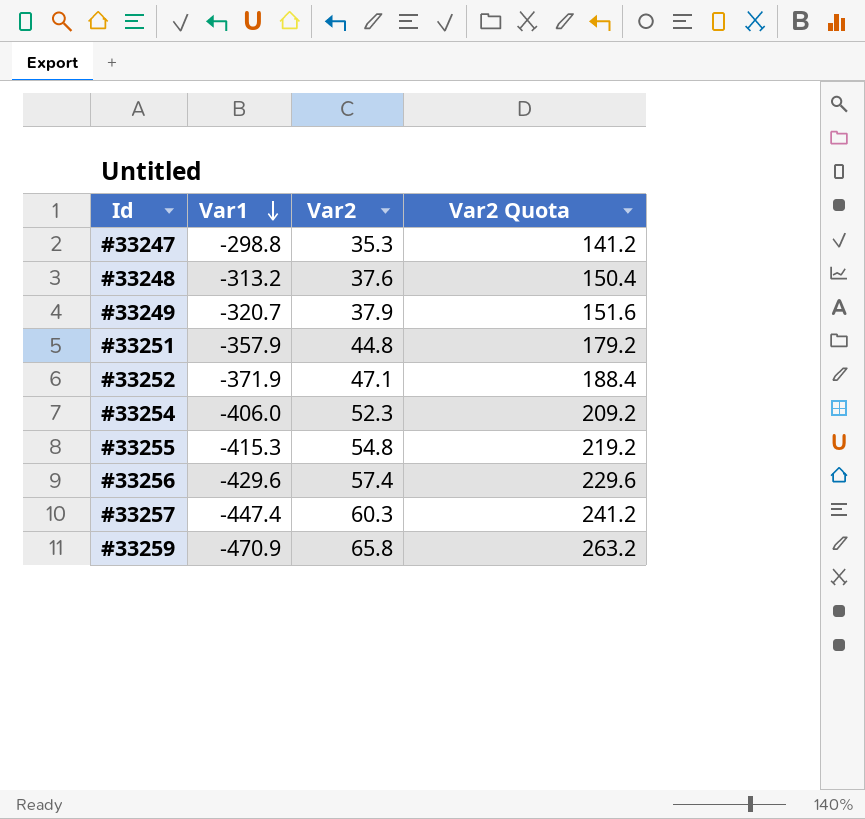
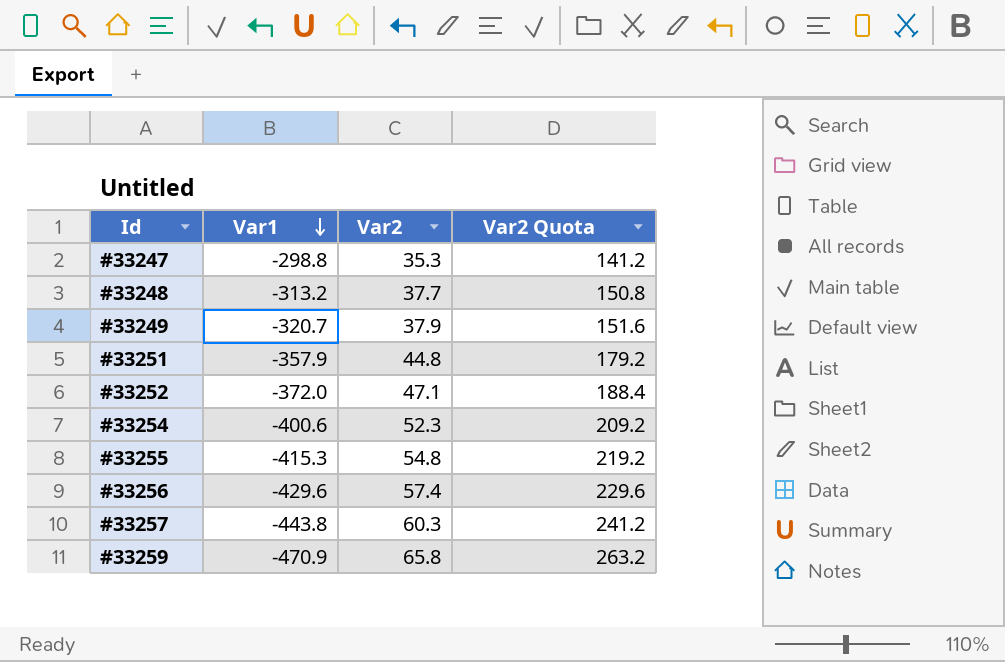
#33248 | Var2: 37.6 -> 37.7
#33248 | Var2 Quota: 150.4 -> 150.8
#33252 | Var1: -371.9 -> -372.0
#33254 | Var1: -406.0 -> -400.6
#33257 | Var1: -447.4 -> -443.8

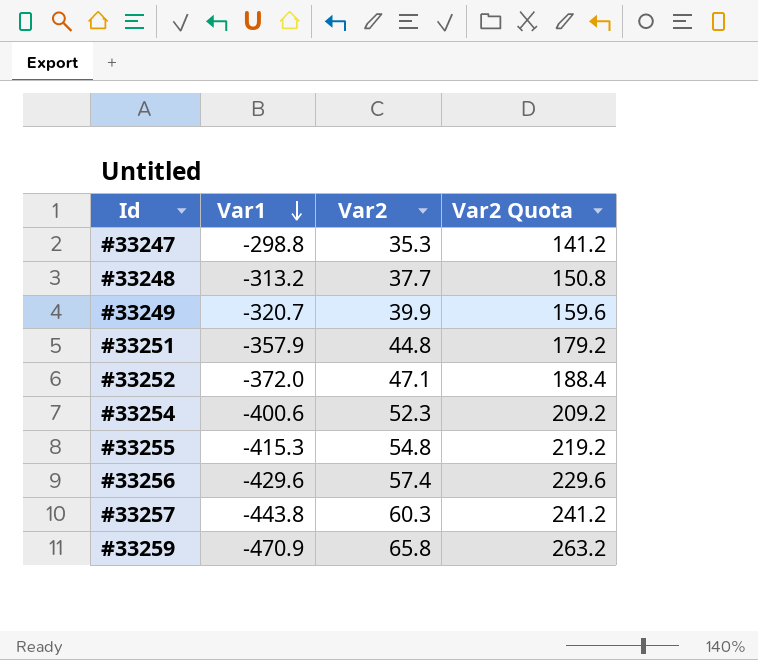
#33249 | Var2: 37.9 -> 39.9
#33249 | Var2 Quota: 151.6 -> 159.6

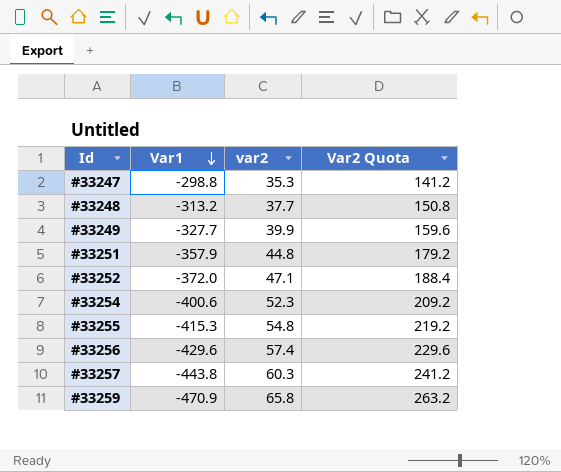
column name: Var2 -> var2
#33249 | Var1: -320.7 -> -327.7

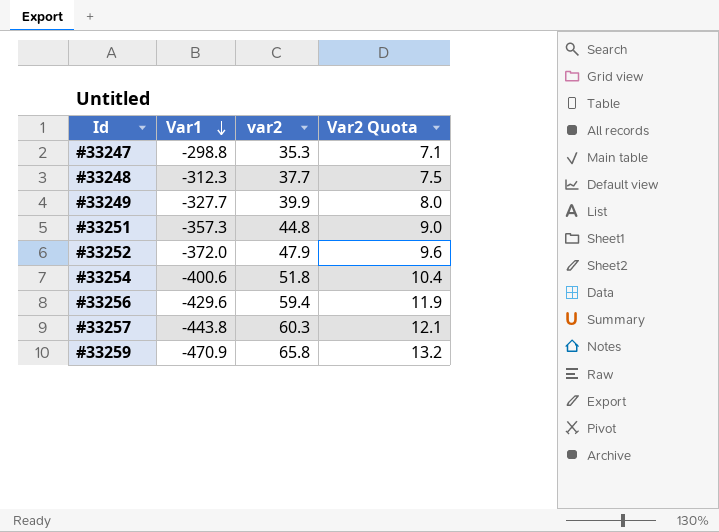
column Var2 Quota | formula: [var2] * 4 -> [var2] * 0.2
row #33255: -415.3 | 54.8 | 219.2 -> none
#33248 | Var1: -313.2 -> -312.3
#33251 | Var1: -357.9 -> -357.3
#33252 | var2: 47.1 -> 47.9
#33254 | var2: 52.3 -> 51.8
#33256 | var2: 57.4 -> 59.4

